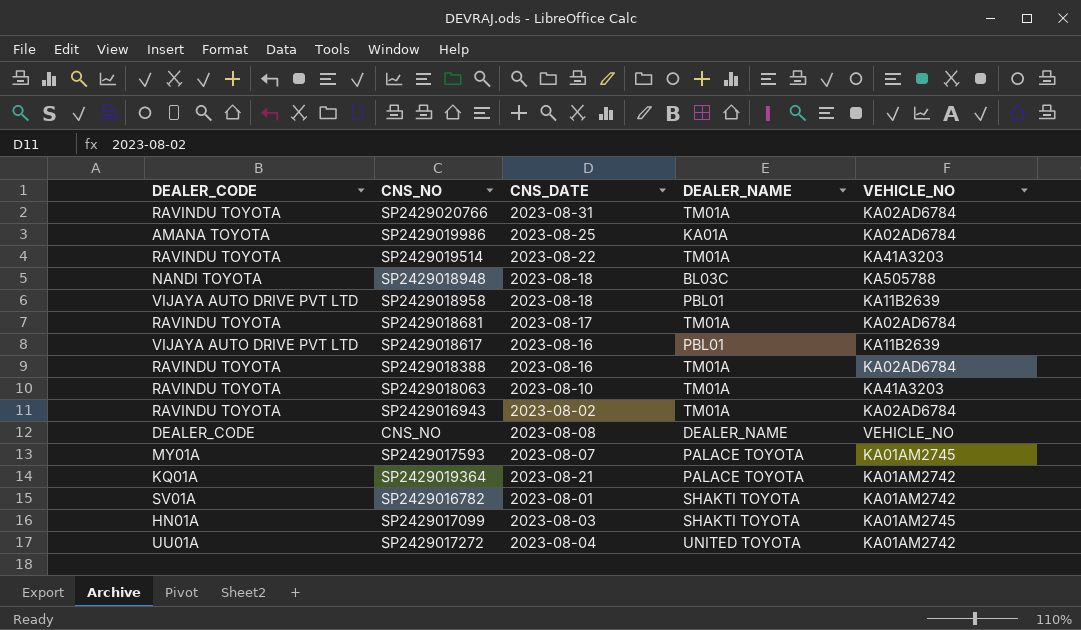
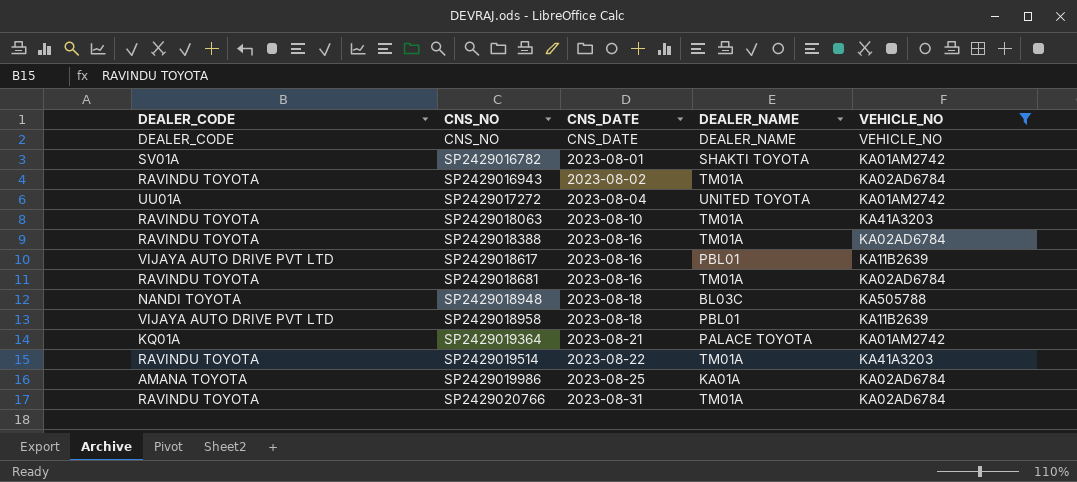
filter: none -> VEHICLE_NO != KA01AM2745
row order: none -> CNS_NO ascending
CNS_NO | CNS_DATE: 2023-08-08 -> CNS_DATE
SP2429018681 | CNS_DATE: 2023-08-17 -> 2023-08-16

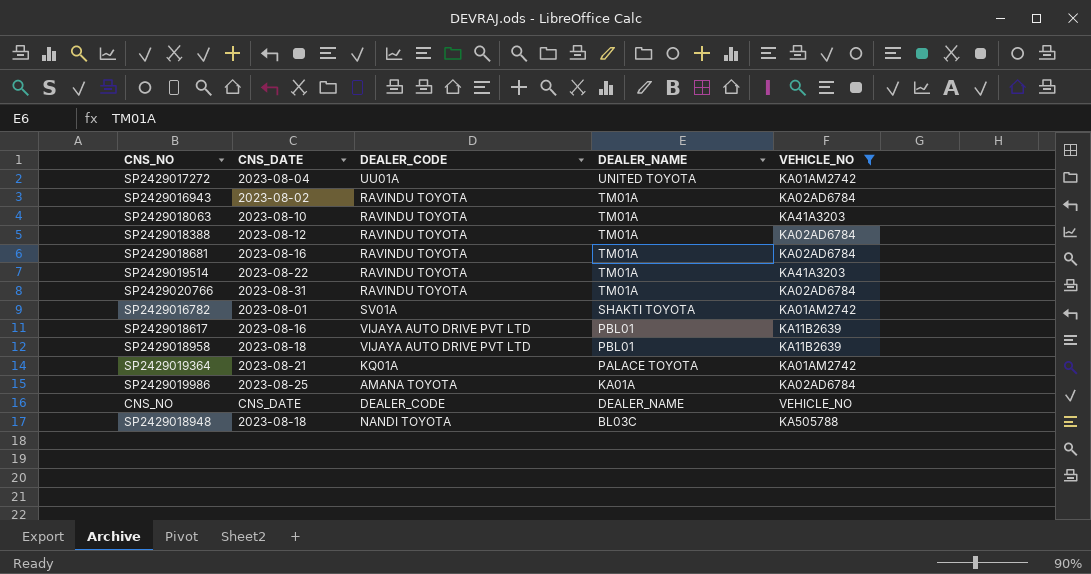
row order: CNS_NO ascending -> DEALER_NAME descending
column DEALER_CODE | position: 1 -> 3
SP2429018388 | CNS_DATE: 2023-08-16 -> 2023-08-12

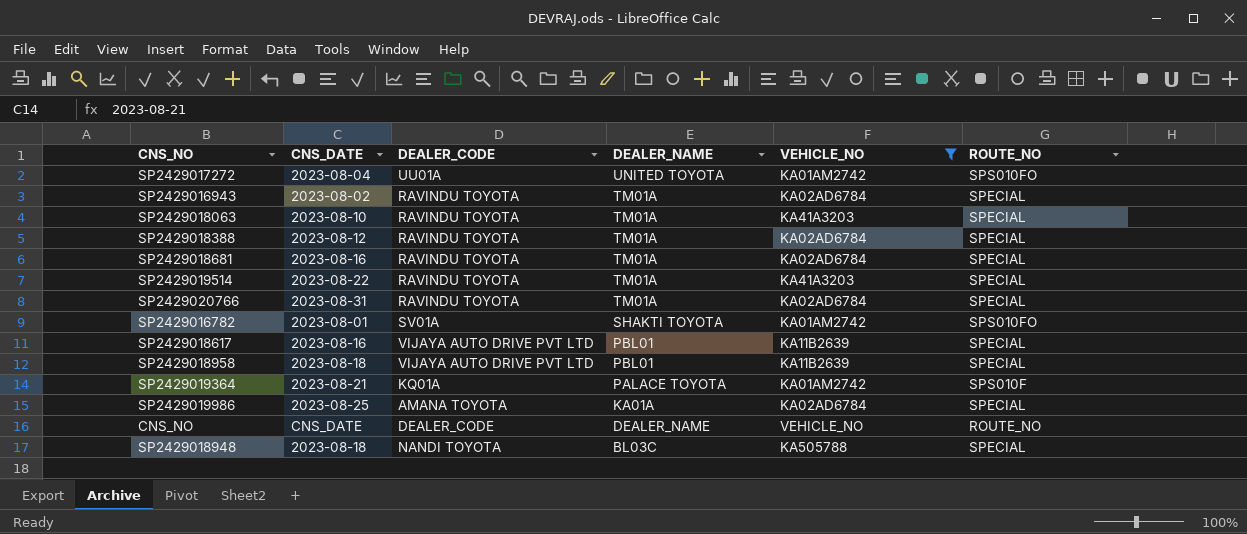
column ROUTE_NO | position: none -> 6

